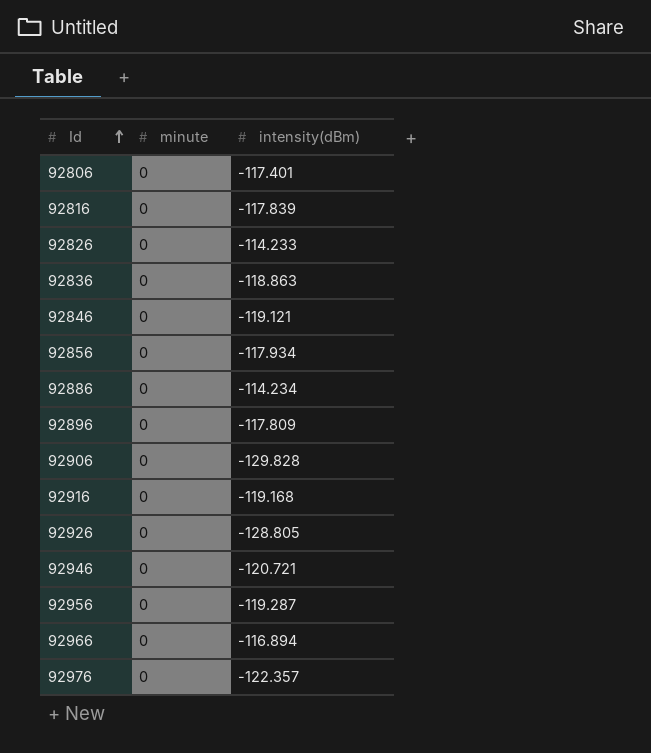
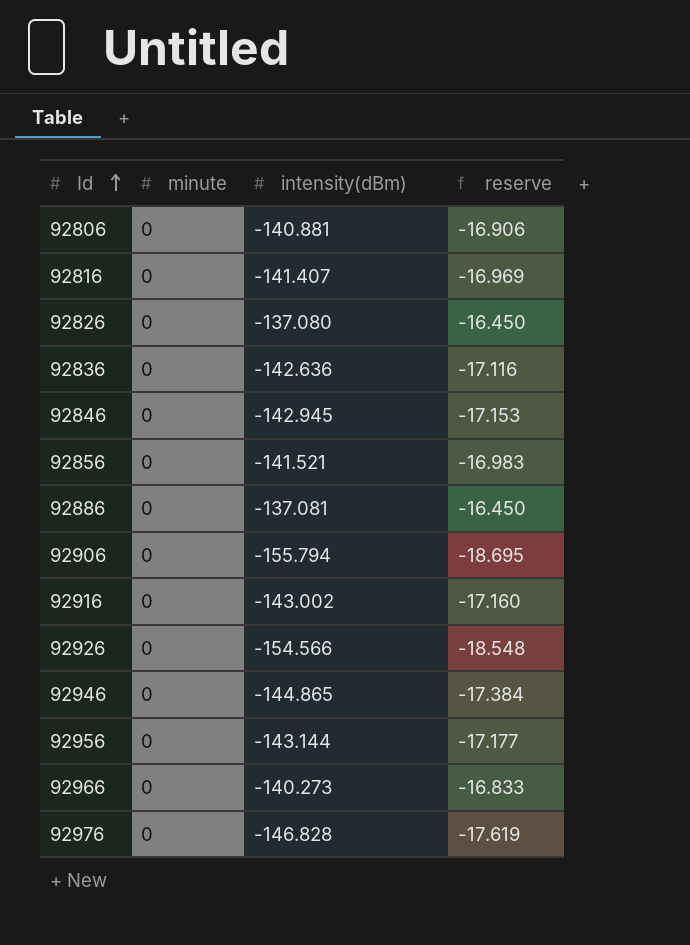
column reserve | formula: none -> [intensity(dBm)] * 0.12
row 92896: 0 | -117.809 -> none
92806 | intensity(dBm): -117.401 -> -140.881
92816 | intensity(dBm): -117.839 -> -141.407
92826 | intensity(dBm): -114.233 -> -137.080
92836 | intensity(dBm): -118.863 -> -142.636
92846 | intensity(dBm): -119.121 -> -142.945
92856 | intensity(dBm): -117.934 -> -141.521
92886 | intensity(dBm): -114.234 -> -137.081
92906 | intensity(dBm): -129.828 -> -155.794
92916 | intensity(dBm): -119.168 -> -143.002
92926 | intensity(dBm): -128.805 -> -154.566
92946 | intensity(dBm): -120.721 -> -144.865
92956 | intensity(dBm): -119.287 -> -143.144
92966 | intensity(dBm): -116.894 -> -140.273
92976 | intensity(dBm): -122.357 -> -146.828

